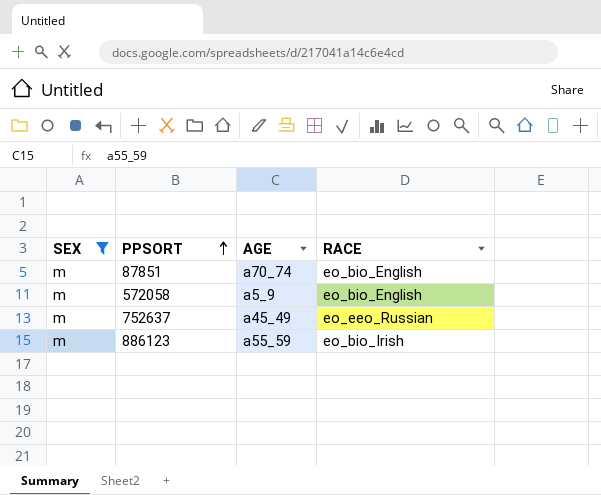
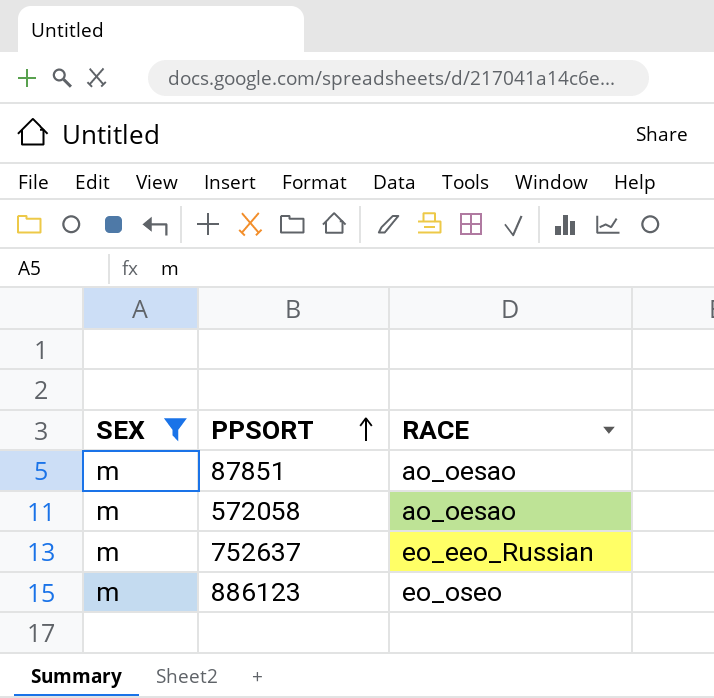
column AGE | position: 3 -> none
87851 | RACE: eo_bio_English -> ao_oesao
572058 | RACE: eo_bio_English -> ao_oesao
886123 | RACE: eo_bio_Irish -> eo_oseo

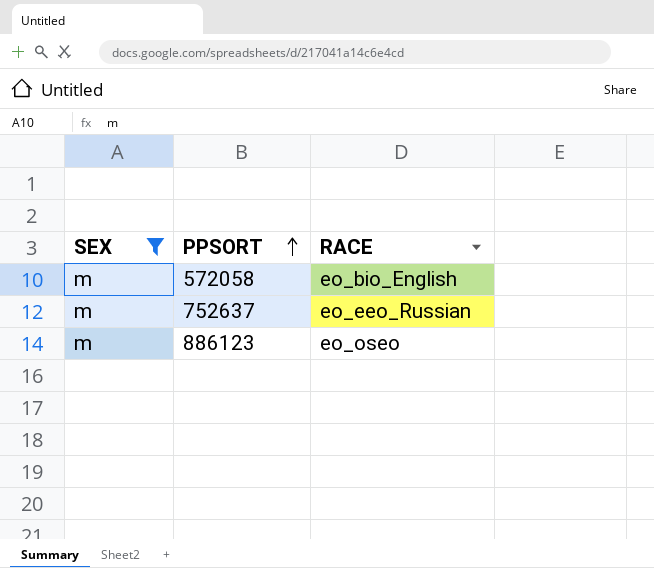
row 87851: m | ao_oesao -> none
572058 | RACE: ao_oesao -> eo_bio_English

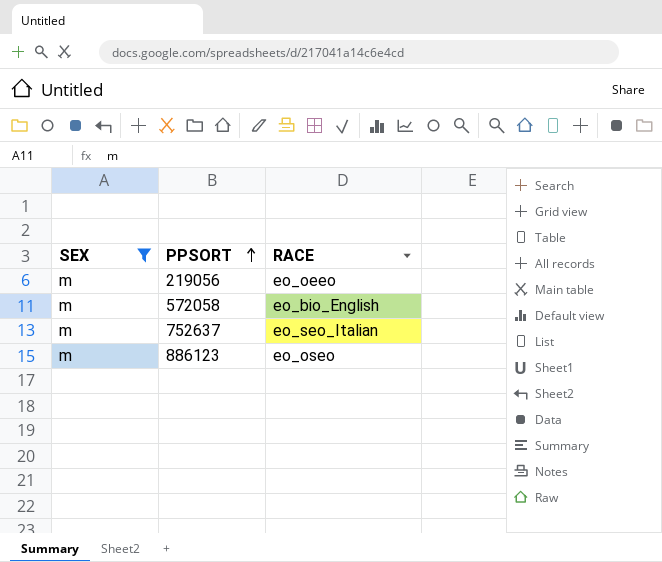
row 219056: none -> m | eo_oeeo
752637 | RACE: eo_eeo_Russian -> eo_seo_Italian

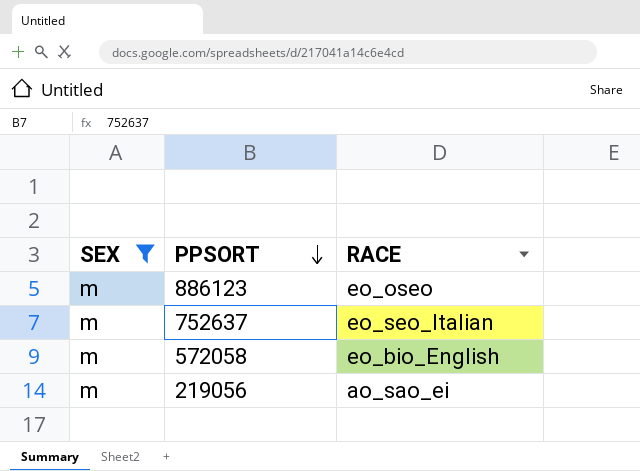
row order: PPSORT ascending -> PPSORT descending
219056 | RACE: eo_oeeo -> ao_sao_ei

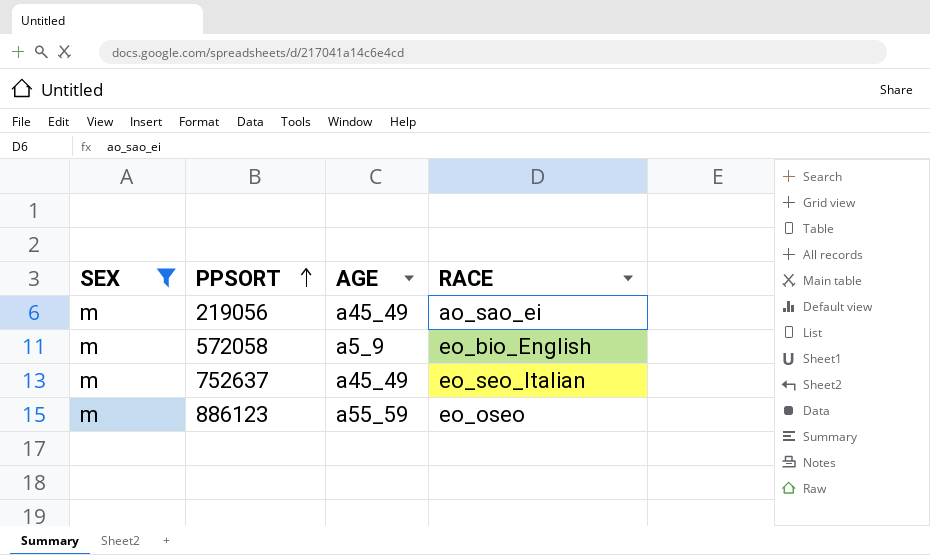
row order: PPSORT descending -> PPSORT ascending
column AGE | position: none -> 3

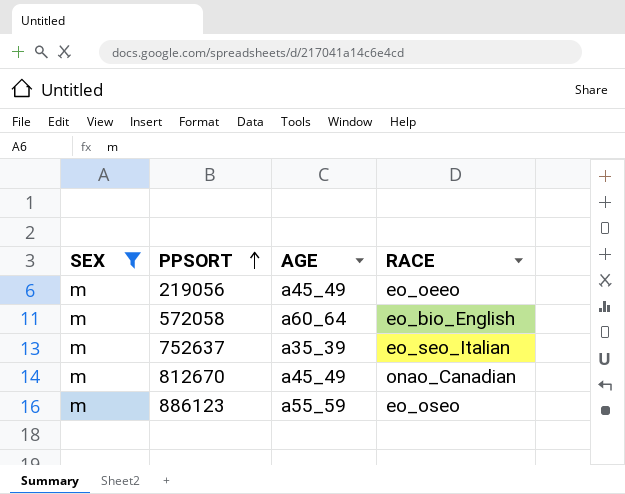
219056 | RACE: ao_sao_ei -> eo_oeeo
572058 | AGE: a5_9 -> a60_64
752637 | AGE: a45_49 -> a35_39
row 812670: none -> m | a45_49 | onao_Canadian

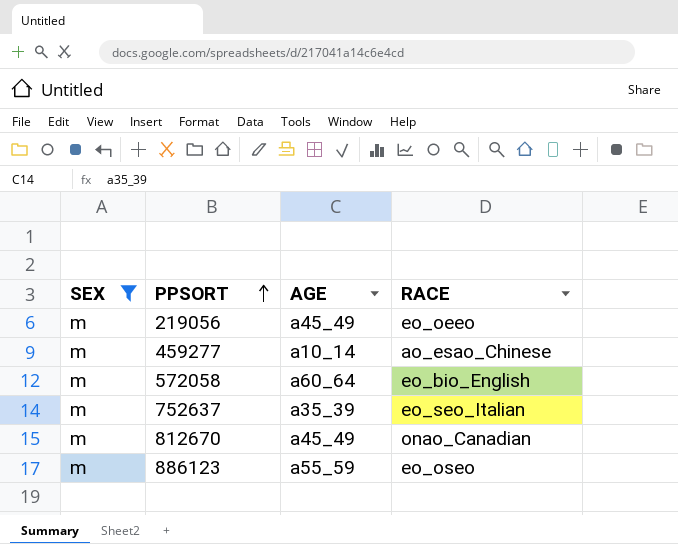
row 459277: none -> m | a10_14 | ao_esao_Chinese

